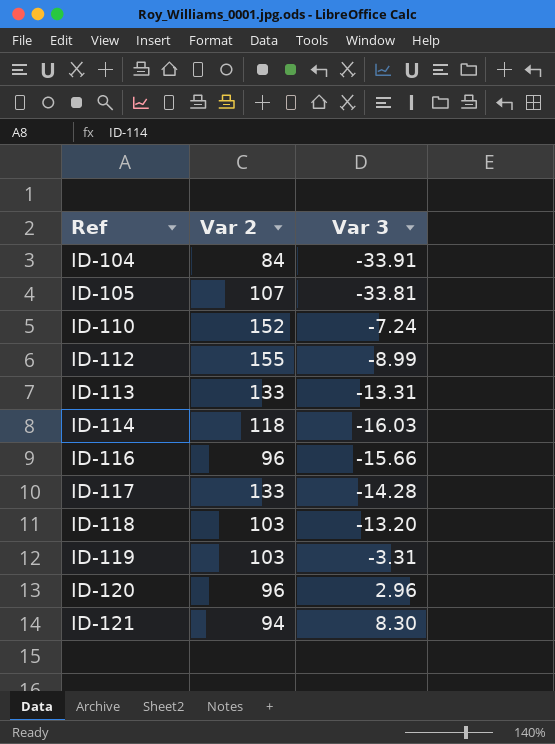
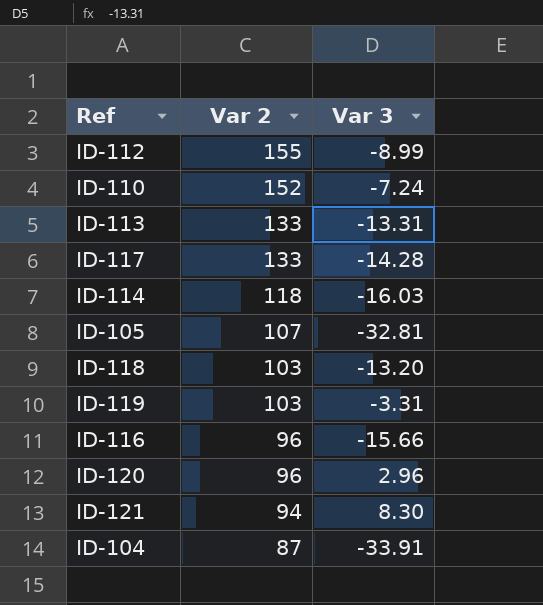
row order: Ref ascending -> Var 2 descending
ID-105 | Var 3: -33.81 -> -32.81
ID-104 | Var 2: 84 -> 87

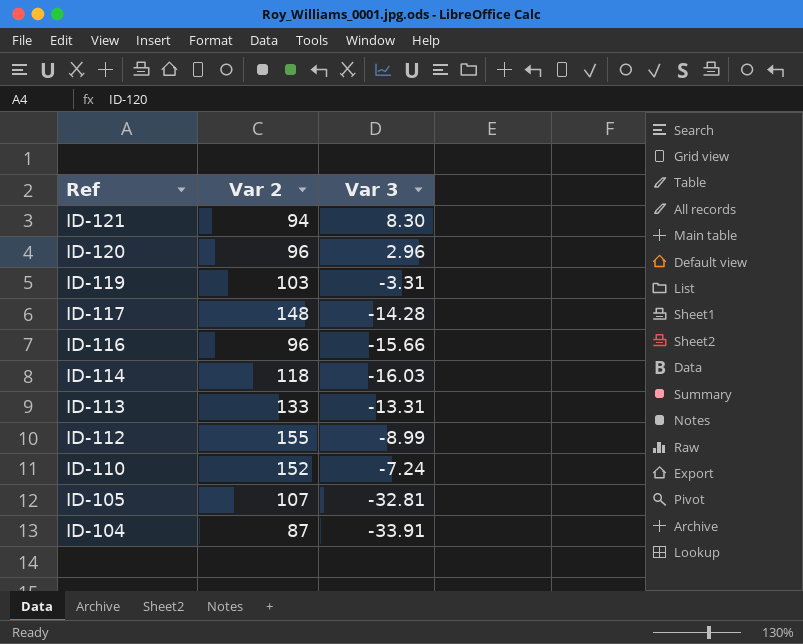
row order: Var 2 descending -> Ref descending
row ID-118: 103 | -13.20 -> none
ID-117 | Var 2: 133 -> 148

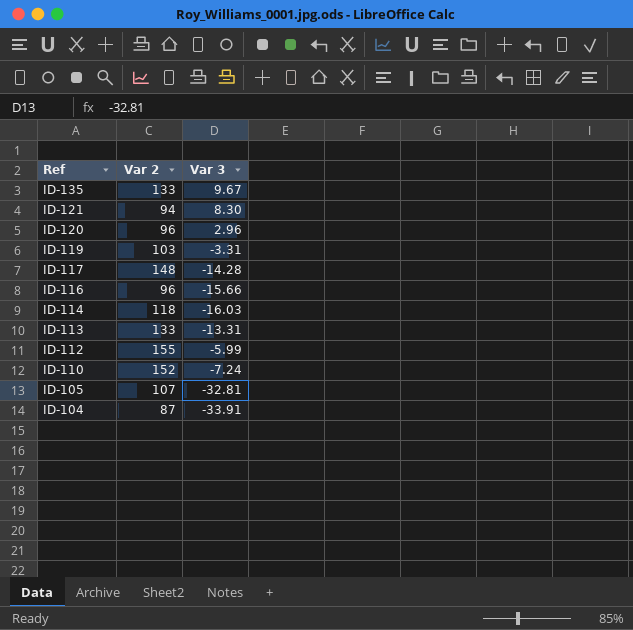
row ID-135: none -> 133 | 9.67
ID-112 | Var 3: -8.99 -> -5.99

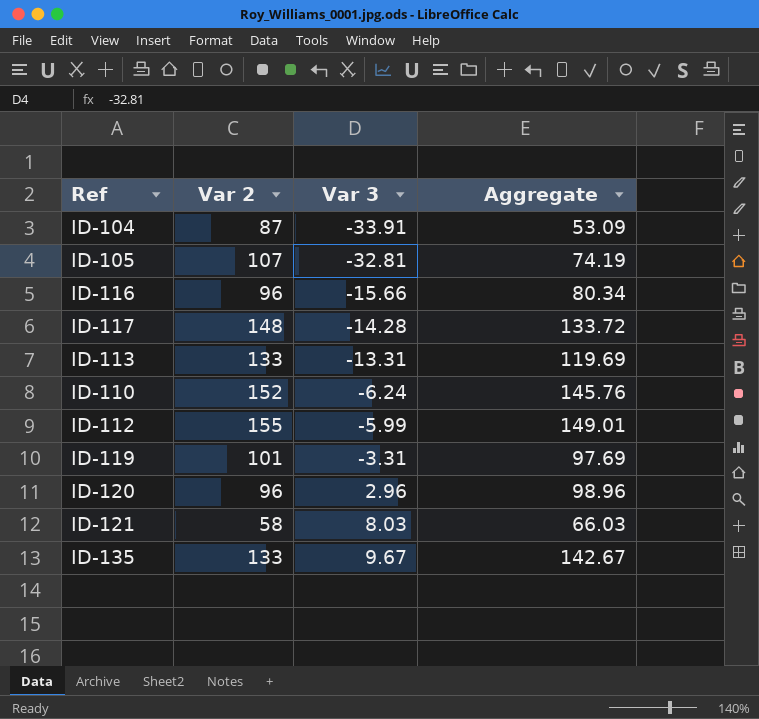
row order: Ref descending -> Var 3 ascending
column Aggregate | formula: none -> [Var 2] + [Var 3]
row ID-114: 118 | -16.03 -> none
ID-110 | Var 3: -7.24 -> -6.24
ID-119 | Var 2: 103 -> 101
ID-121 | Var 2: 94 -> 58
ID-121 | Var 3: 8.30 -> 8.03

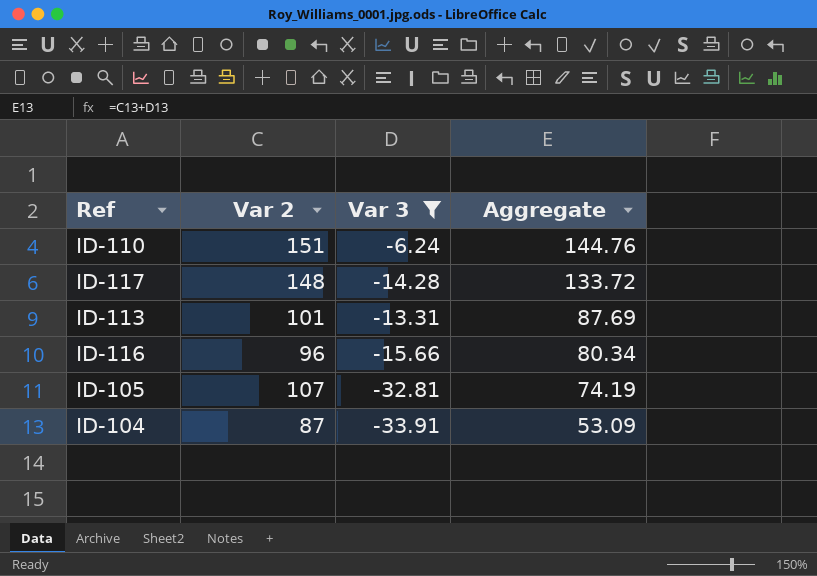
filter: none -> Var 3 <= -6.24
row order: Var 3 ascending -> Aggregate descending
ID-110 | Var 2: 152 -> 151
ID-110 | Aggregate: 145.76 -> 144.76
ID-113 | Var 2: 133 -> 101
ID-113 | Aggregate: 119.69 -> 87.69

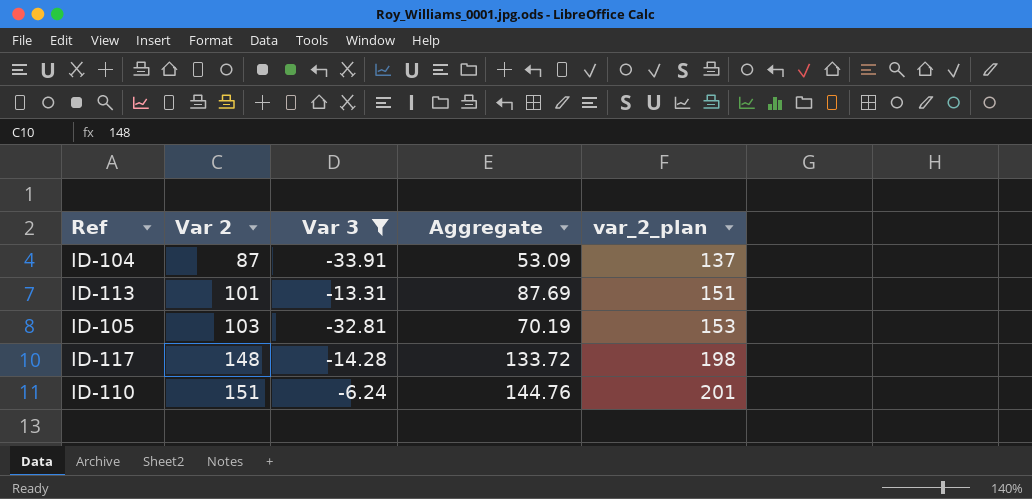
row order: Aggregate descending -> Var 2 ascending
column var_2_plan | formula: none -> [Var 2] + 50
row ID-116: 96 | -15.66 | 80.34 -> none
ID-105 | Var 2: 107 -> 103
ID-105 | Aggregate: 74.19 -> 70.19

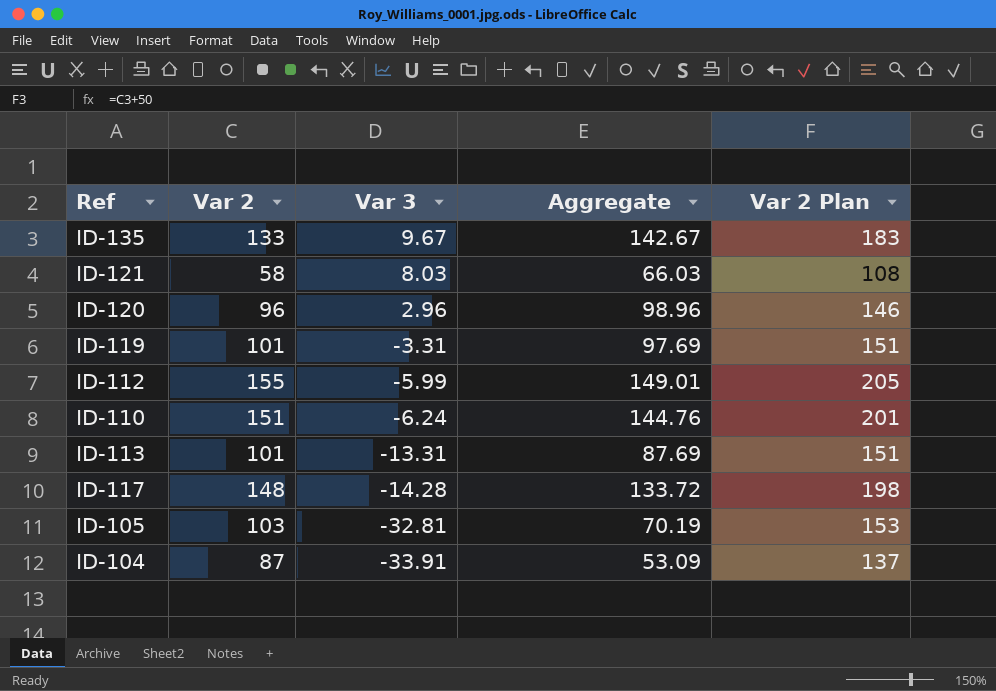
filter: Var 3 <= -6.24 -> none
row order: Var 2 ascending -> Var 3 descending
column name: var_2_plan -> Var 2 Plan

